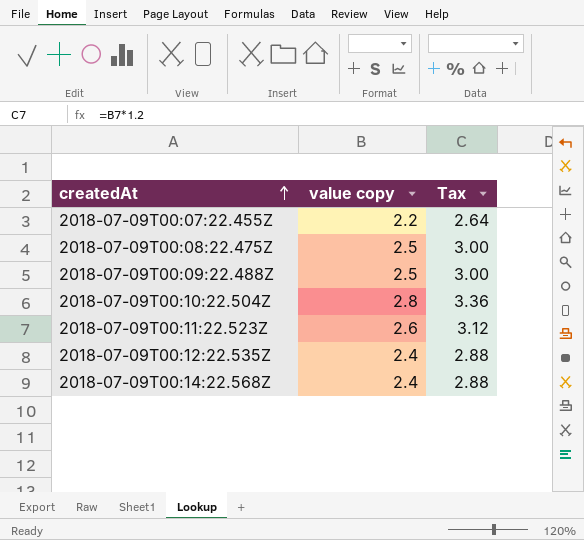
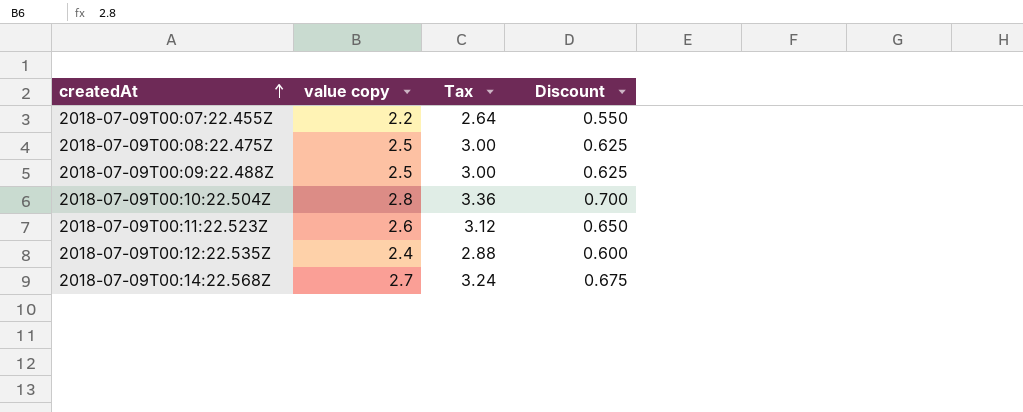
column Discount | formula: none -> [value copy] * 0.25
2018-07-09T00:14:22.568Z | value copy: 2.4 -> 2.7
2018-07-09T00:14:22.568Z | Tax: 2.88 -> 3.24

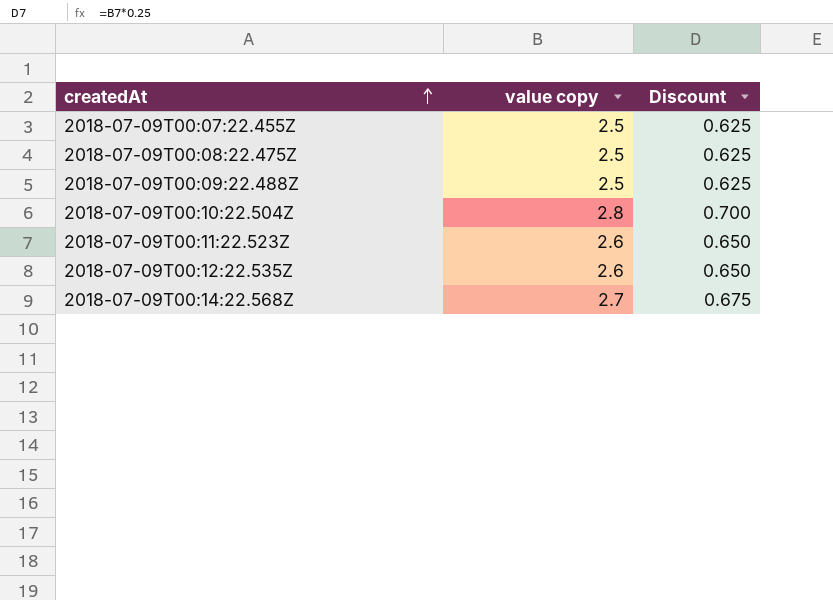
column Tax | formula: [value copy] * 1.2 -> none
2018-07-09T00:07:22.455Z | value copy: 2.2 -> 2.5
2018-07-09T00:07:22.455Z | Discount: 0.550 -> 0.625
2018-07-09T00:12:22.535Z | value copy: 2.4 -> 2.6
2018-07-09T00:12:22.535Z | Discount: 0.600 -> 0.650

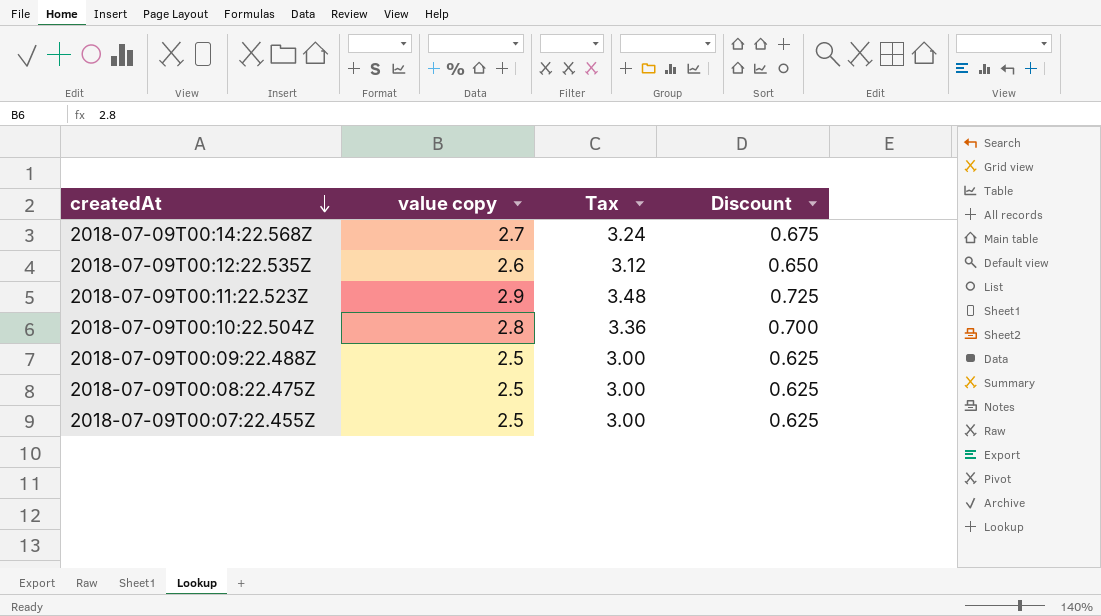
row order: createdAt ascending -> createdAt descending
column Tax | formula: none -> [value copy] * 1.2
2018-07-09T00:11:22.523Z | value copy: 2.6 -> 2.9
2018-07-09T00:11:22.523Z | Discount: 0.650 -> 0.725

